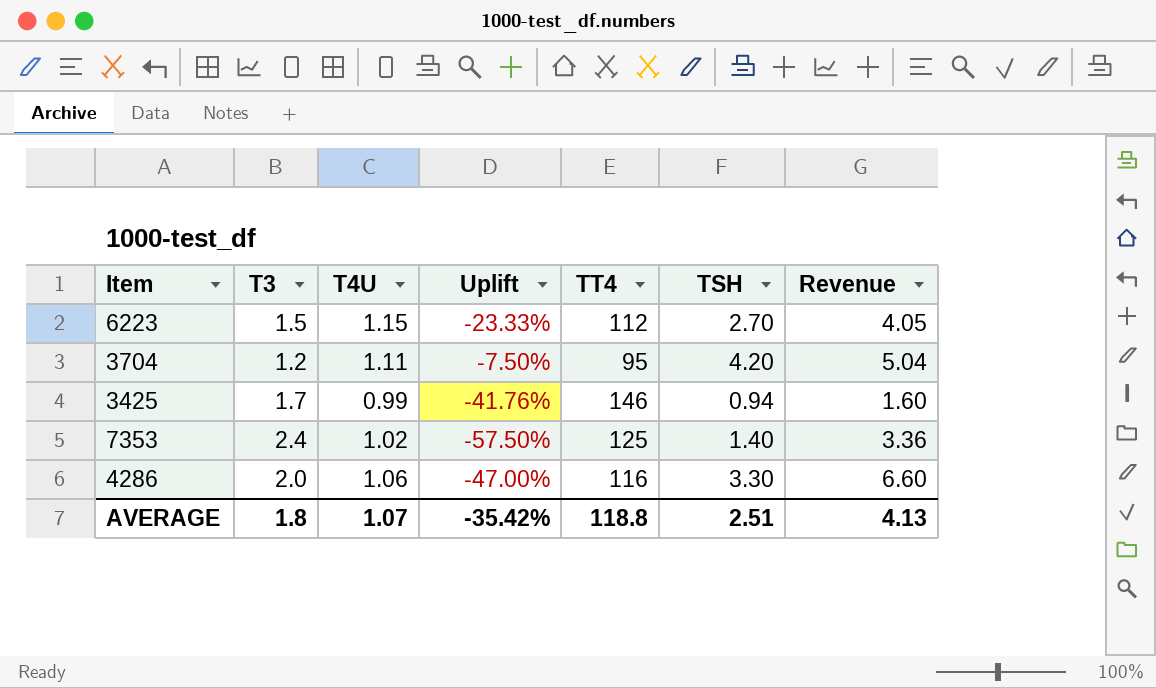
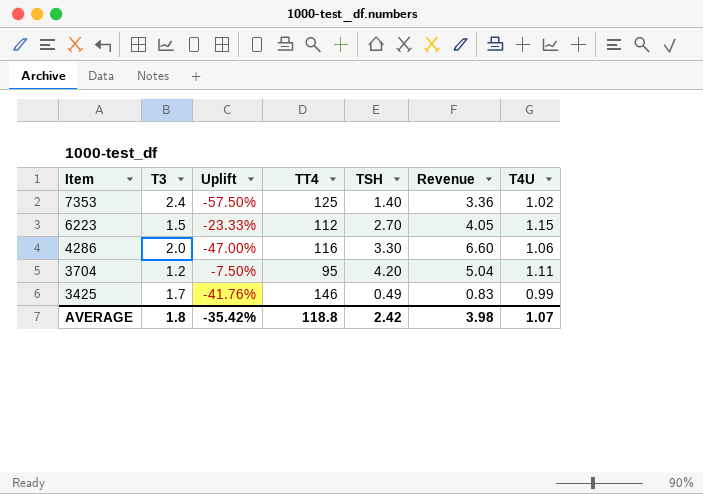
row order: none -> Item descending
column T4U | position: 3 -> 7
3425 | TSH: 0.94 -> 0.49
3425 | Revenue: 1.60 -> 0.83
AVERAGE | TSH: 2.51 -> 2.42
AVERAGE | Revenue: 4.13 -> 3.98

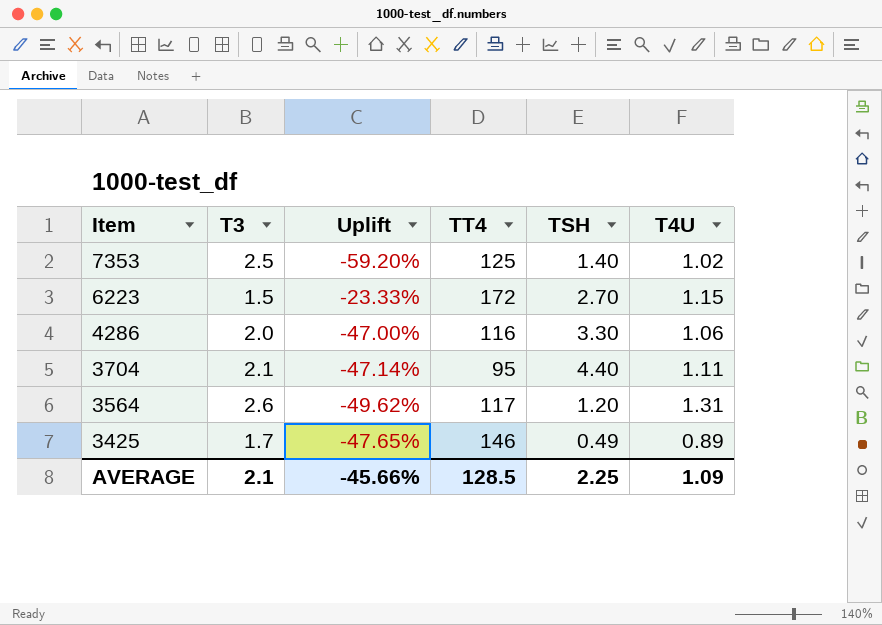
column Revenue | formula: [T3] * [TSH] -> none
7353 | T3: 2.4 -> 2.5
7353 | Uplift: -57.50% -> -59.20%
6223 | TT4: 112 -> 172
3704 | T3: 1.2 -> 2.1
3704 | Uplift: -7.50% -> -47.14%
3704 | TSH: 4.20 -> 4.40
row 3564: none -> 2.6 | -49.62% | 117 | 1.20 | 1.31
3425 | Uplift: -41.76% -> -47.65%
3425 | T4U: 0.99 -> 0.89
AVERAGE | T3: 1.8 -> 2.1
AVERAGE | Uplift: -35.42% -> -45.66%
AVERAGE | TT4: 118.8 -> 128.5
AVERAGE | TSH: 2.42 -> 2.25
AVERAGE | T4U: 1.07 -> 1.09

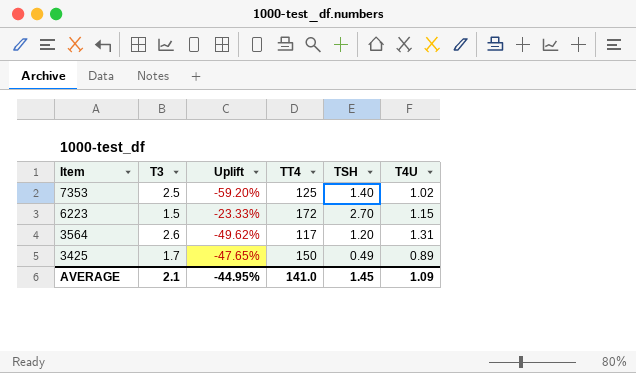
row 4286: 2.0 | -47.00% | 116 | 3.30 | 1.06 -> none
row 3704: 2.1 | -47.14% | 95 | 4.40 | 1.11 -> none
3425 | TT4: 146 -> 150
AVERAGE | Uplift: -45.66% -> -44.95%
AVERAGE | TT4: 128.5 -> 141.0
AVERAGE | TSH: 2.25 -> 1.45

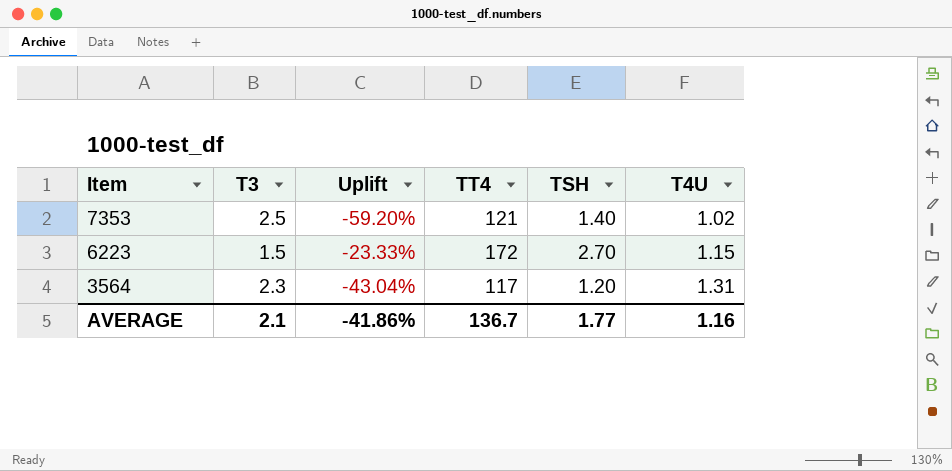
row 3425: 1.7 | -47.65% | 150 | 0.49 | 0.89 -> none
7353 | TT4: 125 -> 121
3564 | T3: 2.6 -> 2.3
3564 | Uplift: -49.62% -> -43.04%
AVERAGE | Uplift: -44.95% -> -41.86%
AVERAGE | TT4: 141.0 -> 136.7
AVERAGE | TSH: 1.45 -> 1.77
AVERAGE | T4U: 1.09 -> 1.16

